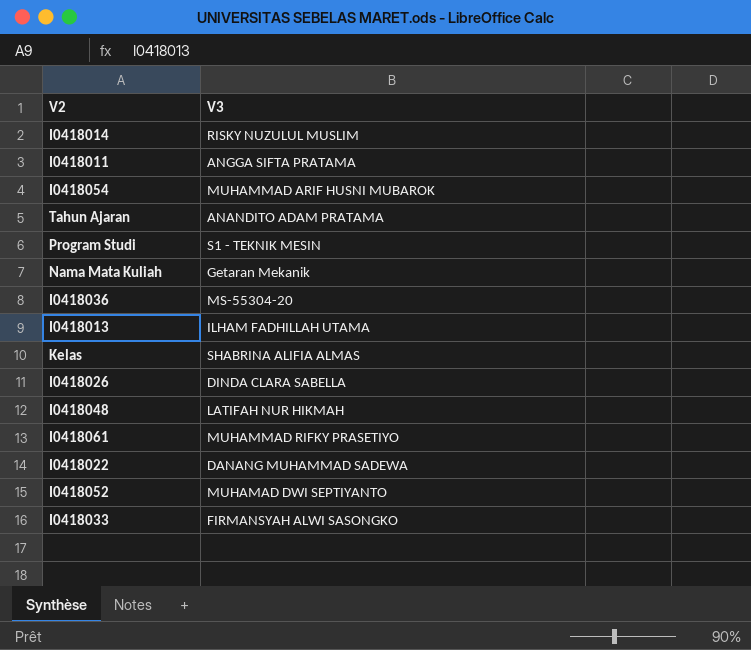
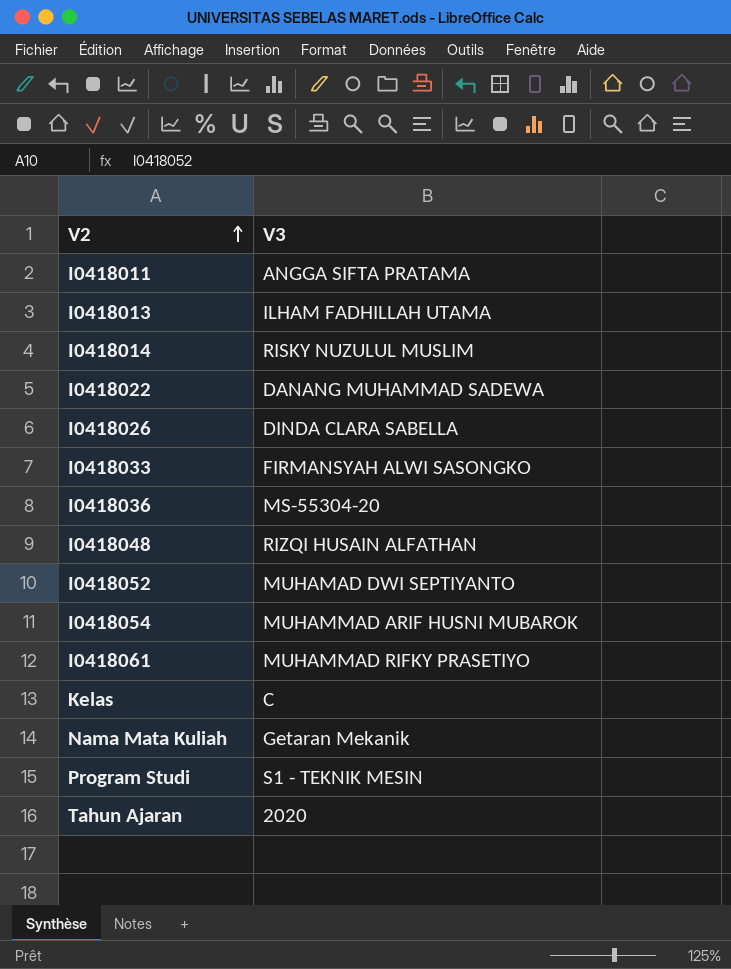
row order: none -> V2 ascending
I0418048 | V3: LATIFAH NUR HIKMAH -> RIZQI HUSAIN ALFATHAN
Kelas | V3: SHABRINA ALIFIA ALMAS -> C
Tahun Ajaran | V3: ANANDITO ADAM PRATAMA -> 2020

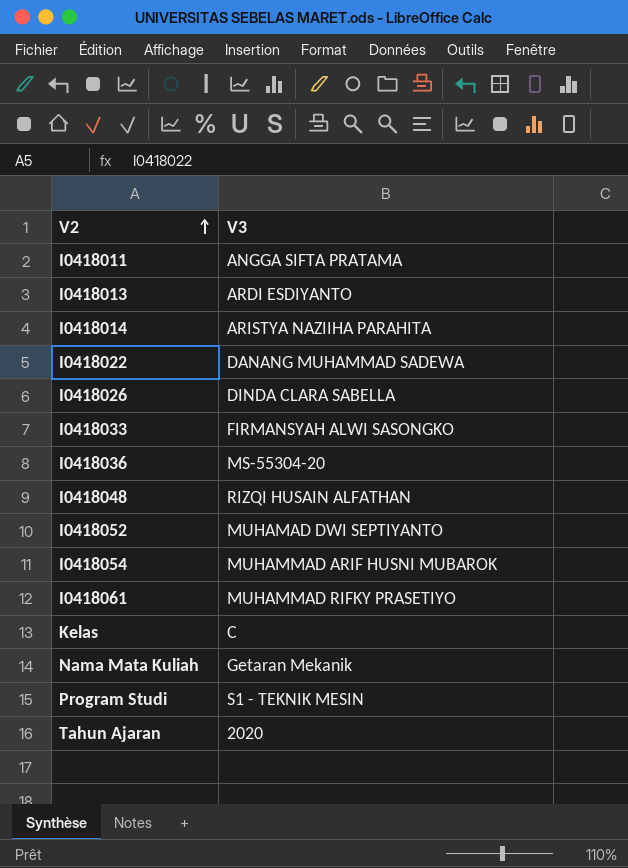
I0418013 | V3: ILHAM FADHILLAH UTAMA -> ARDI ESDIYANTO
I0418014 | V3: RISKY NUZULUL MUSLIM -> ARISTYA NAZIIHA PARAHITA

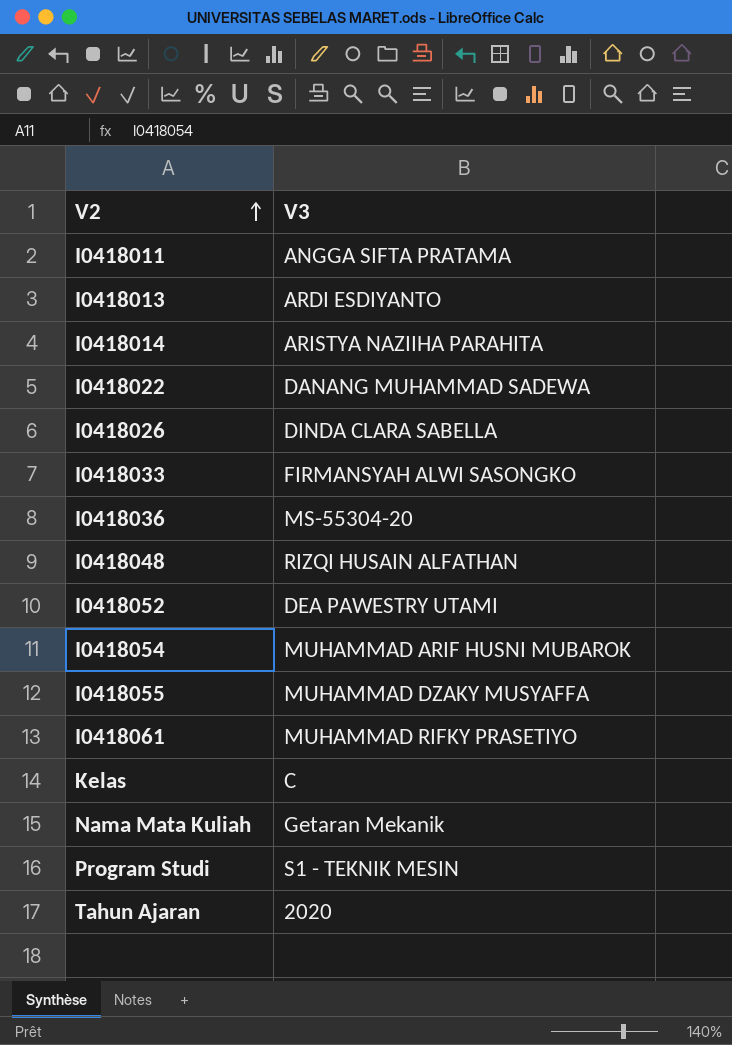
I0418052 | V3: MUHAMAD DWI SEPTIYANTO -> DEA PAWESTRY UTAMI
row I0418055: none -> MUHAMMAD DZAKY MUSYAFFA

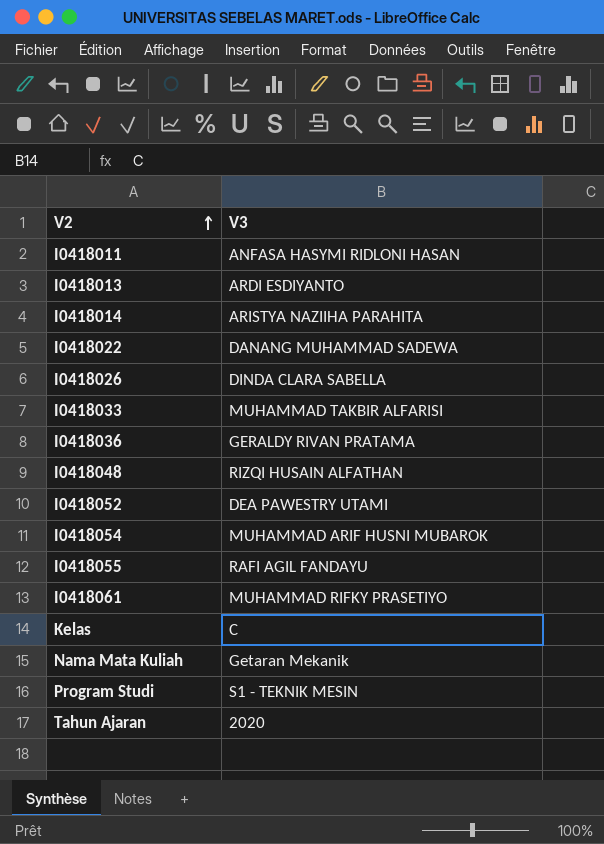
I0418011 | V3: ANGGA SIFTA PRATAMA -> ANFASA HASYMI RIDLONI HASAN
I0418033 | V3: FIRMANSYAH ALWI SASONGKO -> MUHAMMAD TAKBIR ALFARISI
I0418036 | V3: MS-55304-20 -> GERALDY RIVAN PRATAMA
I0418055 | V3: MUHAMMAD DZAKY MUSYAFFA -> RAFI AGIL FANDAYU

